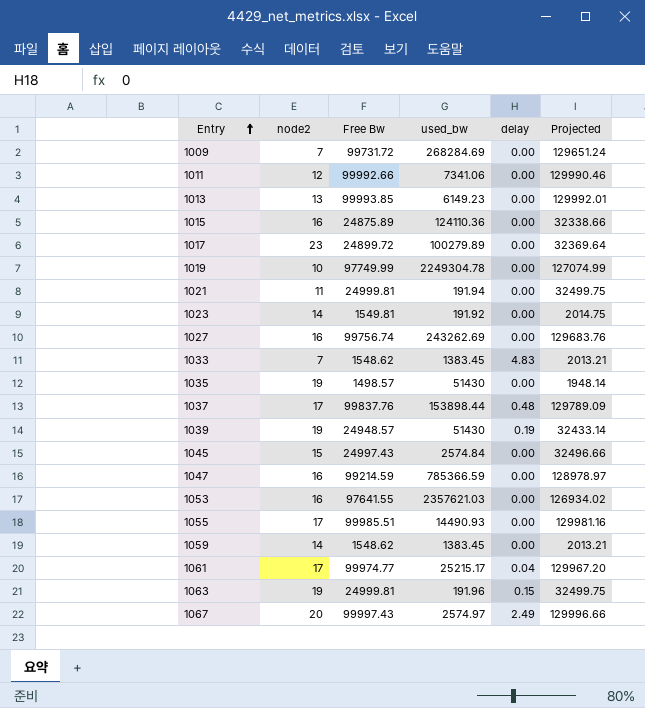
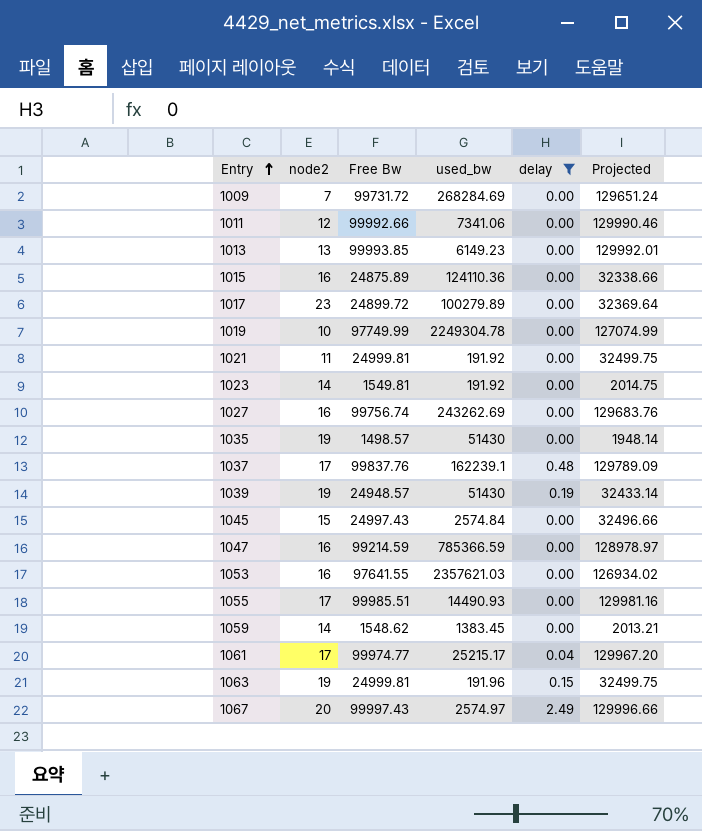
filter: none -> delay != 4.83
1021 | used_bw: 191.94 -> 191.92
1037 | used_bw: 153898.44 -> 162239.1

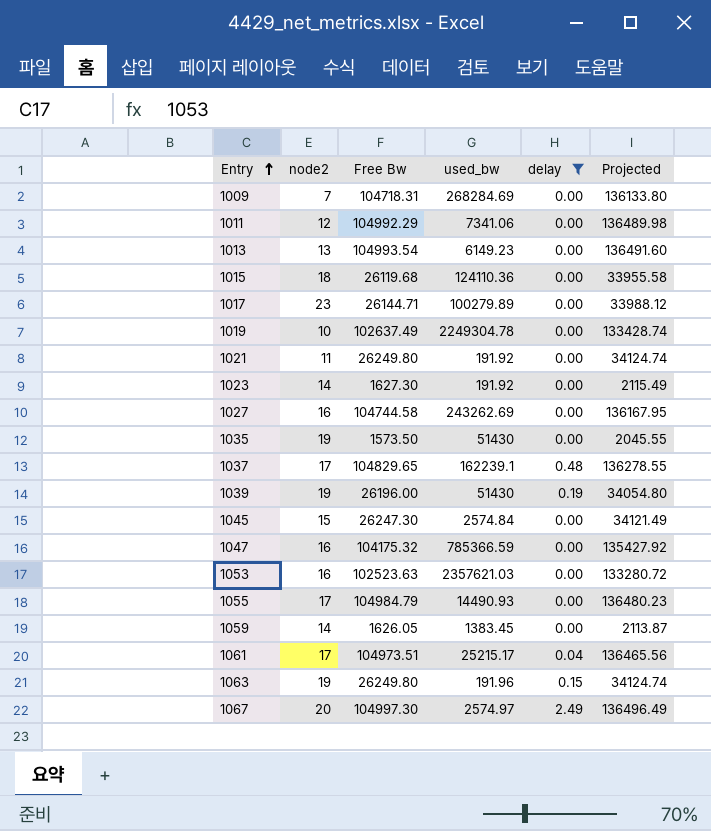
1009 | Free Bw: 99731.72 -> 104718.31
1009 | Projected: 129651.24 -> 136133.80
1011 | Free Bw: 99992.66 -> 104992.29
1011 | Projected: 129990.46 -> 136489.98
1013 | Free Bw: 99993.85 -> 104993.54
1013 | Projected: 129992.01 -> 136491.60
1015 | node2: 16 -> 18
1015 | Free Bw: 24875.89 -> 26119.68
1015 | Projected: 32338.66 -> 33955.58
1017 | Free Bw: 24899.72 -> 26144.71
1017 | Projected: 32369.64 -> 33988.12
1019 | Free Bw: 97749.99 -> 102637.49
1019 | Projected: 127074.99 -> 133428.74
1021 | Free Bw: 24999.81 -> 26249.80
1021 | Projected: 32499.75 -> 34124.74
1023 | Free Bw: 1549.81 -> 1627.30
1023 | Projected: 2014.75 -> 2115.49
1027 | Free Bw: 99756.74 -> 104744.58
1027 | Projected: 129683.76 -> 136167.95
1035 | Free Bw: 1498.57 -> 1573.50
1035 | Projected: 1948.14 -> 2045.55
1037 | Free Bw: 99837.76 -> 104829.65
1037 | Projected: 129789.09 -> 136278.55
1039 | Free Bw: 24948.57 -> 26196.00
1039 | Projected: 32433.14 -> 34054.80
1045 | Free Bw: 24997.43 -> 26247.30
1045 | Projected: 32496.66 -> 34121.49
1047 | Free Bw: 99214.59 -> 104175.32
1047 | Projected: 128978.97 -> 135427.92
1053 | Free Bw: 97641.55 -> 102523.63
1053 | Projected: 126934.02 -> 133280.72
1055 | Free Bw: 99985.51 -> 104984.79
1055 | Projected: 129981.16 -> 136480.23
1059 | Free Bw: 1548.62 -> 1626.05
1059 | Projected: 2013.21 -> 2113.87
1061 | Free Bw: 99974.77 -> 104973.51
1061 | Projected: 129967.20 -> 136465.56
1063 | Free Bw: 24999.81 -> 26249.80
1063 | Projected: 32499.75 -> 34124.74
1067 | Free Bw: 99997.43 -> 104997.30
1067 | Projected: 129996.66 -> 136496.49

